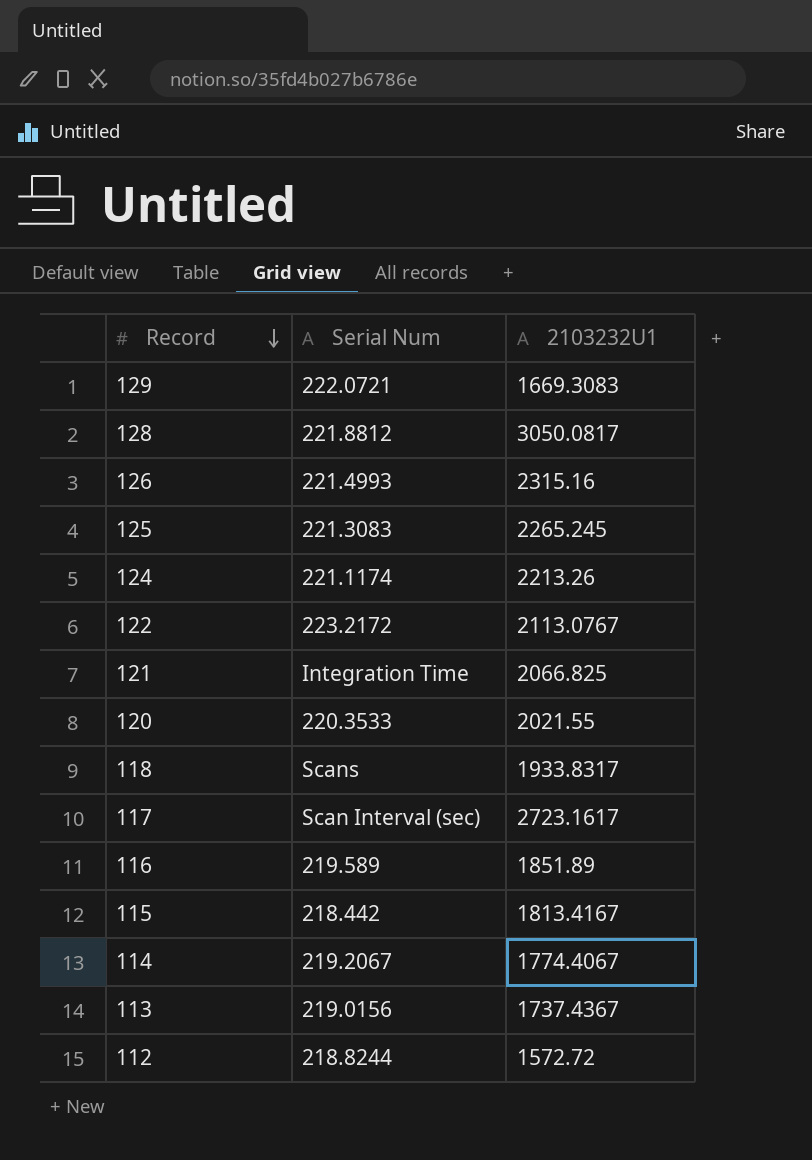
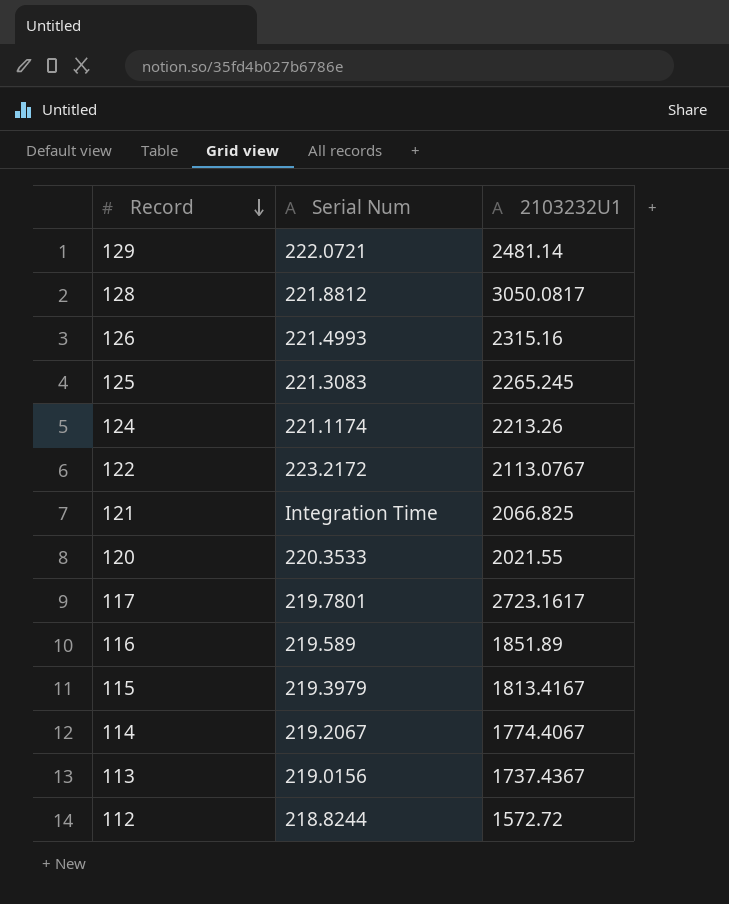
row 118: Scans | 1933.8317 -> none
129 | 2103232U1: 1669.3083 -> 2481.14
117 | Serial Num: Scan Interval (sec) -> 219.7801
115 | Serial Num: 218.442 -> 219.3979

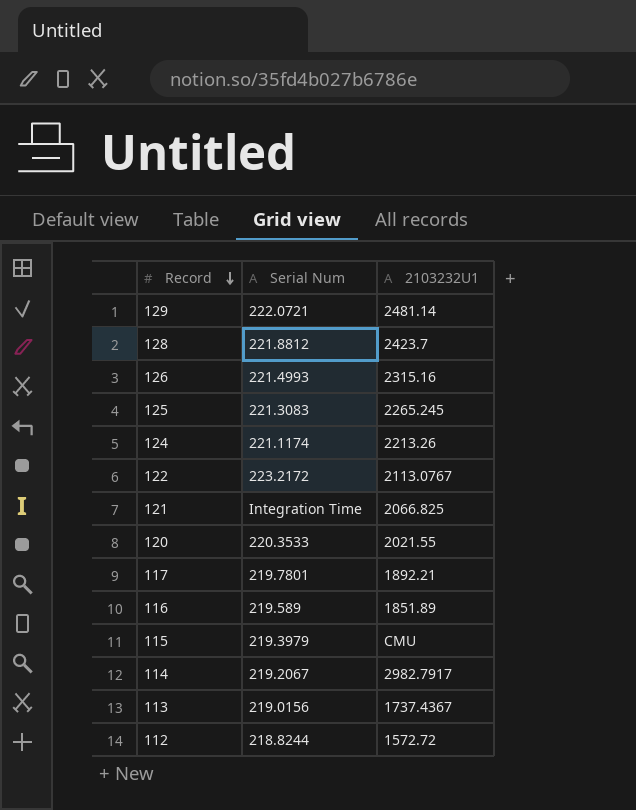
128 | 2103232U1: 3050.0817 -> 2423.7
117 | 2103232U1: 2723.1617 -> 1892.21
115 | 2103232U1: 1813.4167 -> CMU
114 | 2103232U1: 1774.4067 -> 2982.7917

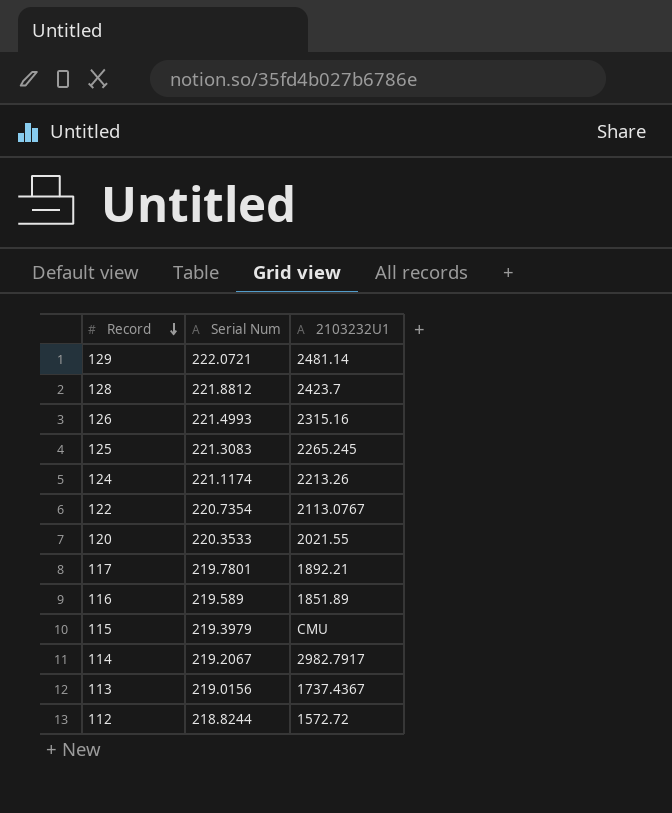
row 121: Integration Time | 2066.825 -> none
122 | Serial Num: 223.2172 -> 220.7354

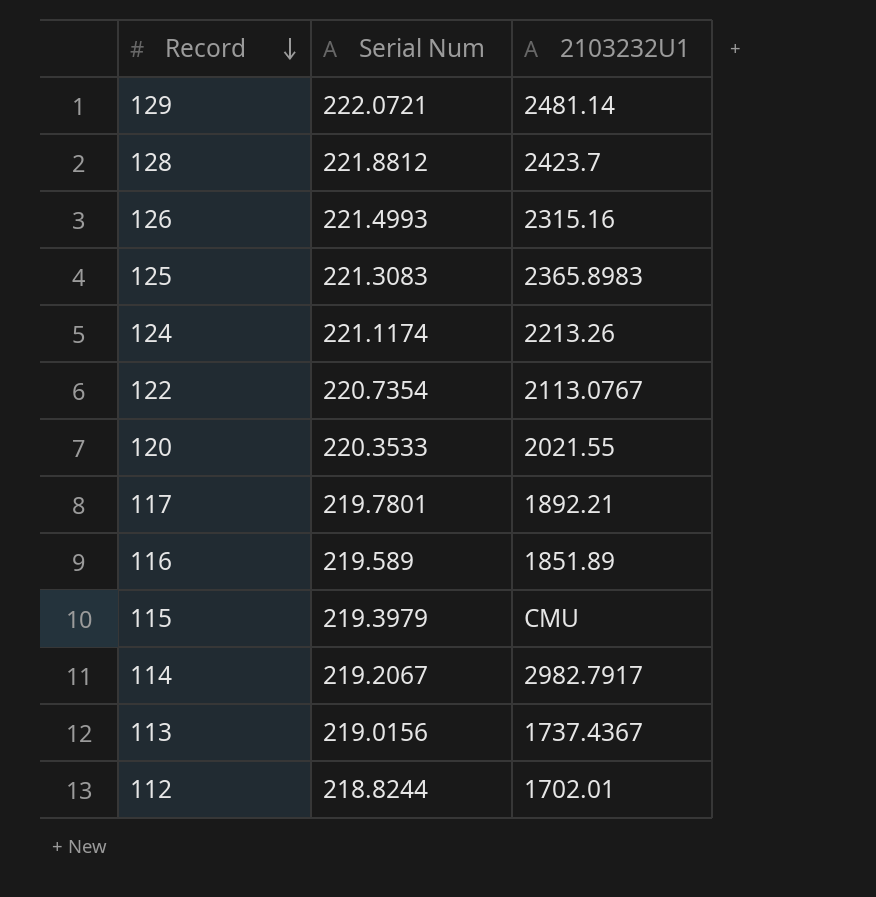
125 | 2103232U1: 2265.245 -> 2365.8983
112 | 2103232U1: 1572.72 -> 1702.01

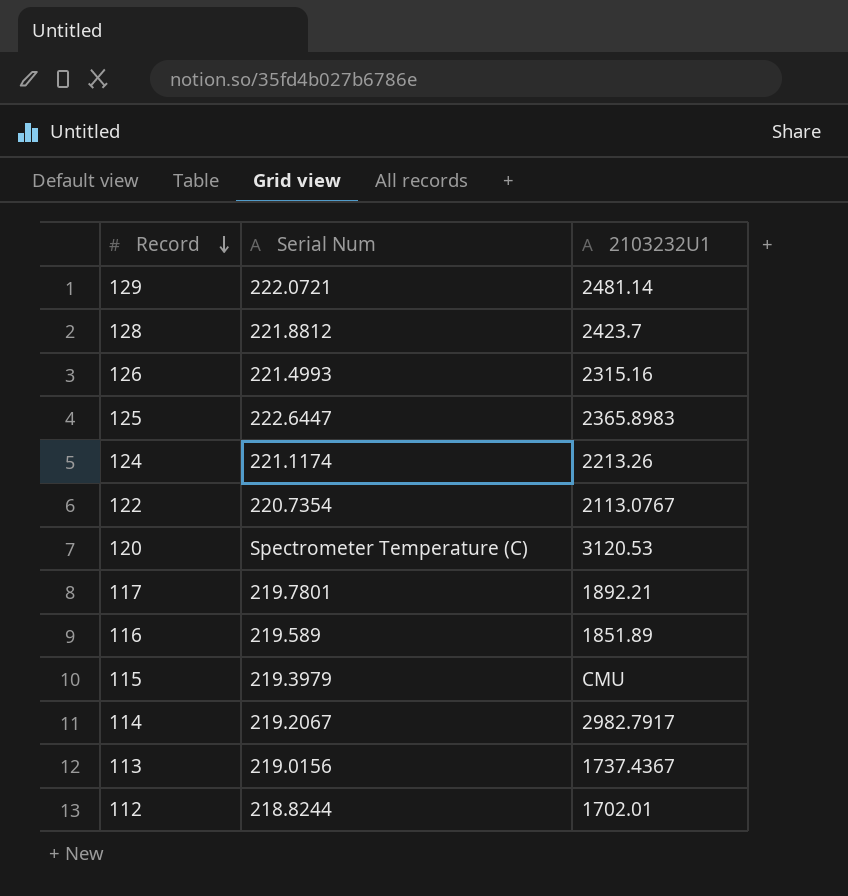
125 | Serial Num: 221.3083 -> 222.6447
120 | Serial Num: 220.3533 -> Spectrometer Temperature (C)
120 | 2103232U1: 2021.55 -> 3120.53

